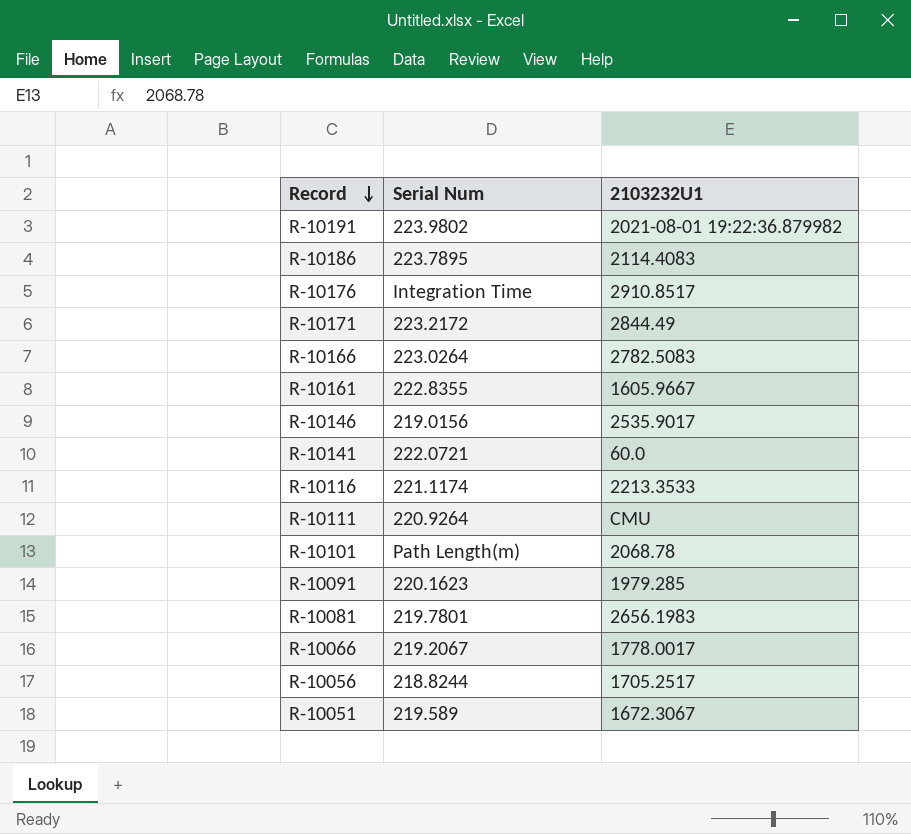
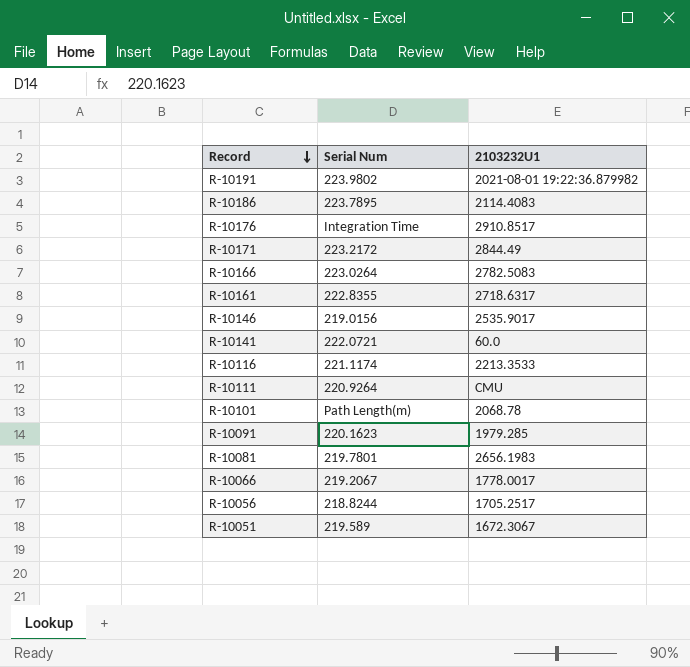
R-10161 | 2103232U1: 1605.9667 -> 2718.6317

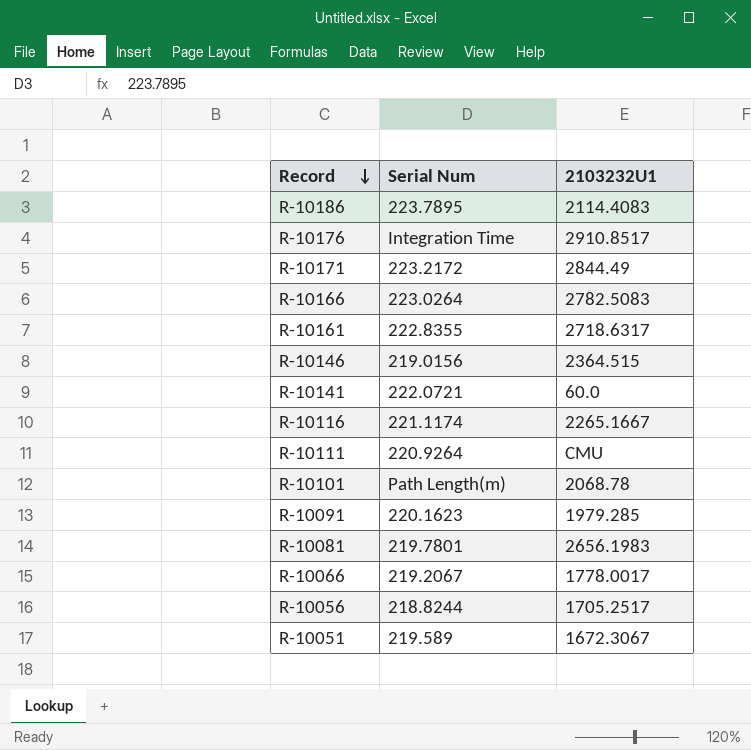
row R-10191: 223.9802 | 2021-08-01 19:22:36.879982 -> none
R-10146 | 2103232U1: 2535.9017 -> 2364.515
R-10116 | 2103232U1: 2213.3533 -> 2265.1667

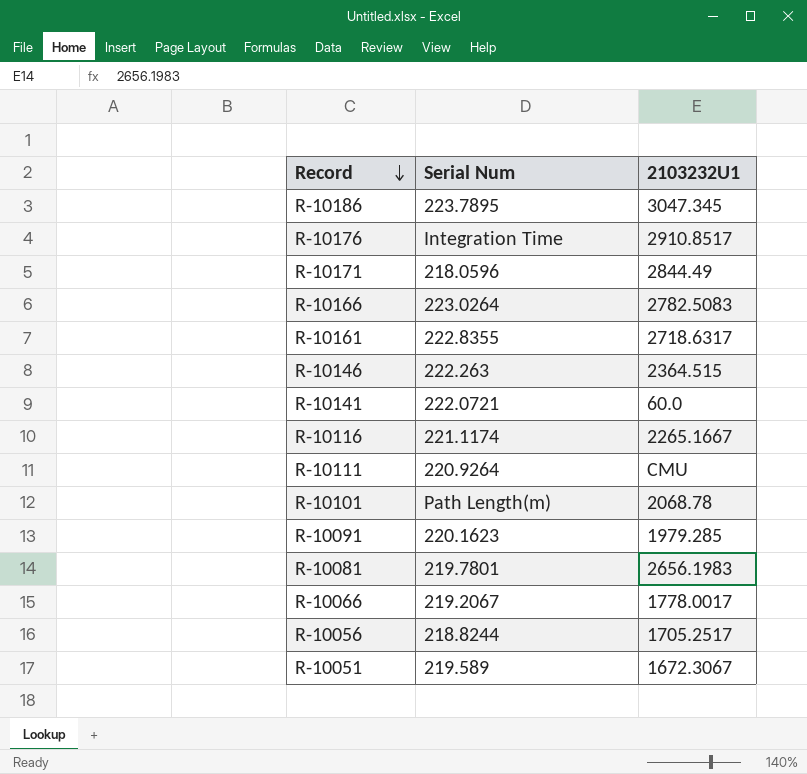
R-10186 | 2103232U1: 2114.4083 -> 3047.345
R-10171 | Serial Num: 223.2172 -> 218.0596
R-10146 | Serial Num: 219.0156 -> 222.263

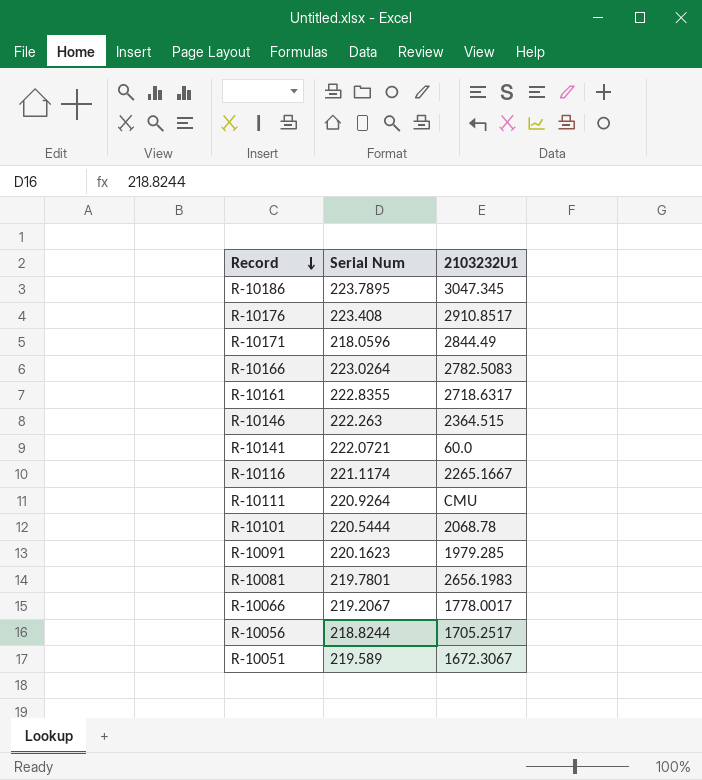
R-10176 | Serial Num: Integration Time -> 223.408
R-10101 | Serial Num: Path Length(m) -> 220.5444

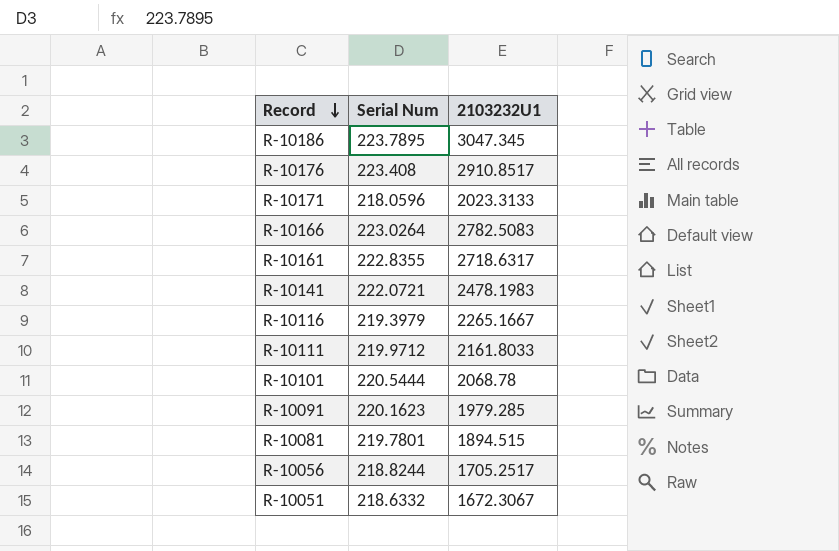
row R-10146: 222.263 | 2364.515 -> none
row R-10066: 219.2067 | 1778.0017 -> none
R-10171 | 2103232U1: 2844.49 -> 2023.3133
R-10141 | 2103232U1: 60.0 -> 2478.1983
R-10116 | Serial Num: 221.1174 -> 219.3979
R-10111 | Serial Num: 220.9264 -> 219.9712
R-10111 | 2103232U1: CMU -> 2161.8033
R-10081 | 2103232U1: 2656.1983 -> 1894.515
R-10051 | Serial Num: 219.589 -> 218.6332

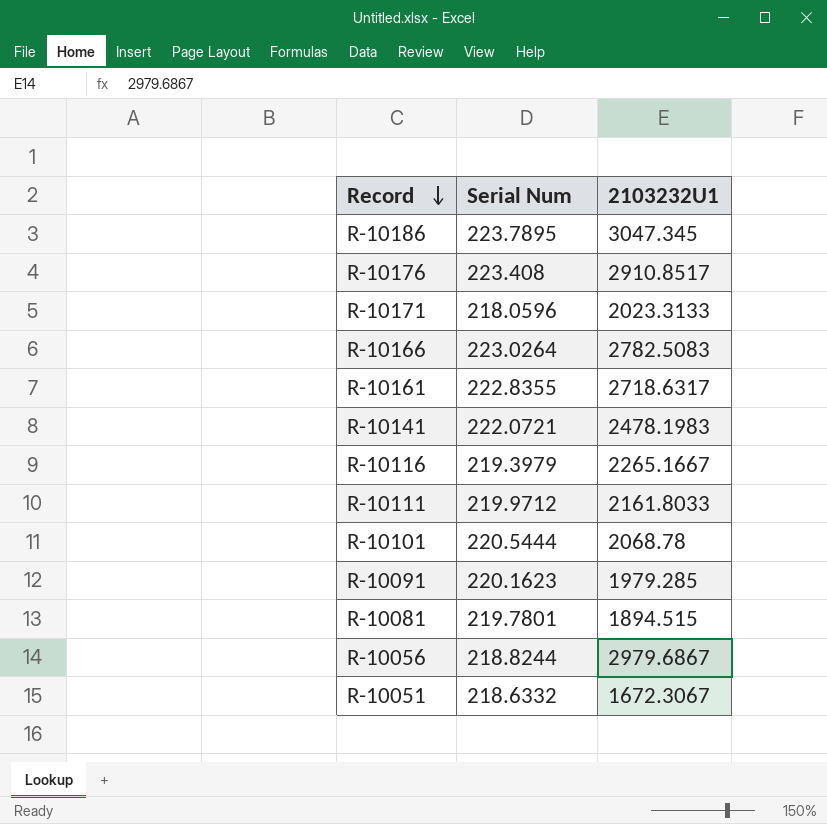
R-10056 | 2103232U1: 1705.2517 -> 2979.6867

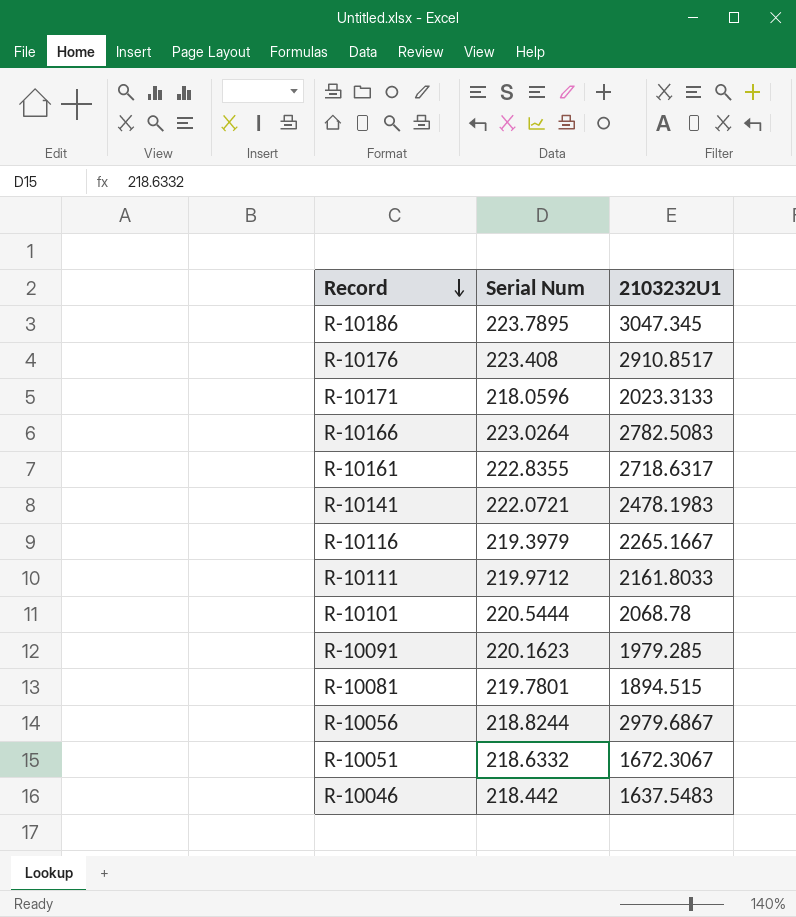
row R-10046: none -> 218.442 | 1637.5483

